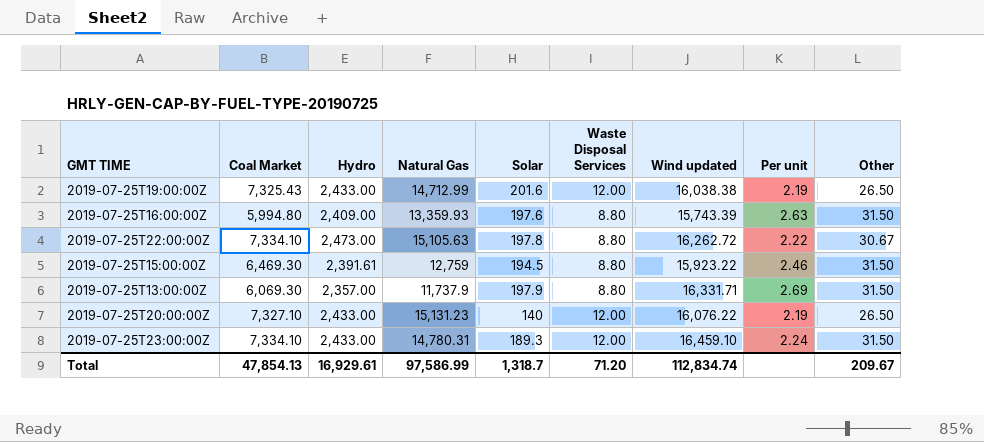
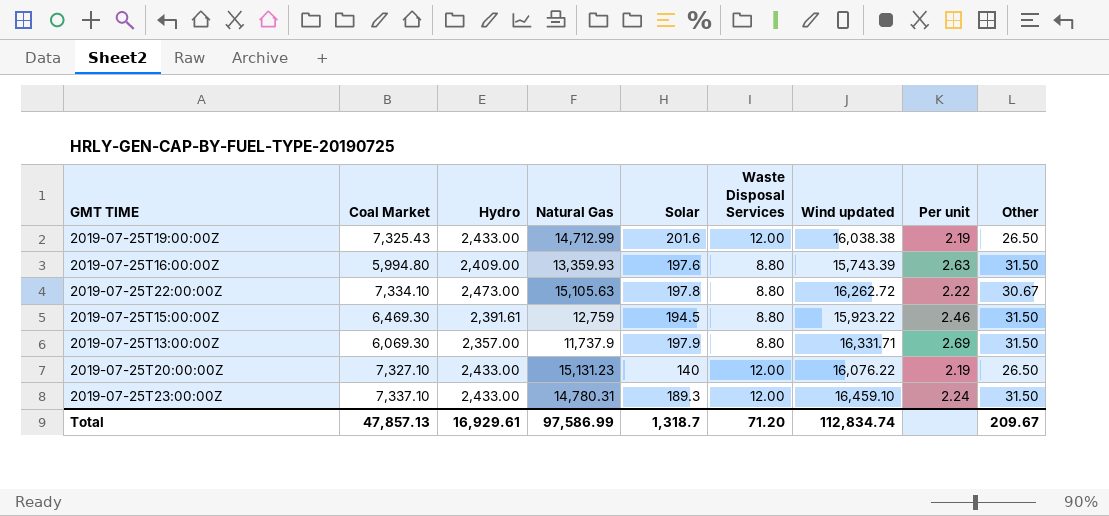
2019-07-25T23:00:00Z | Coal Market: 7,334.10 -> 7,337.10
Total | Coal Market: 47,854.13 -> 47,857.13

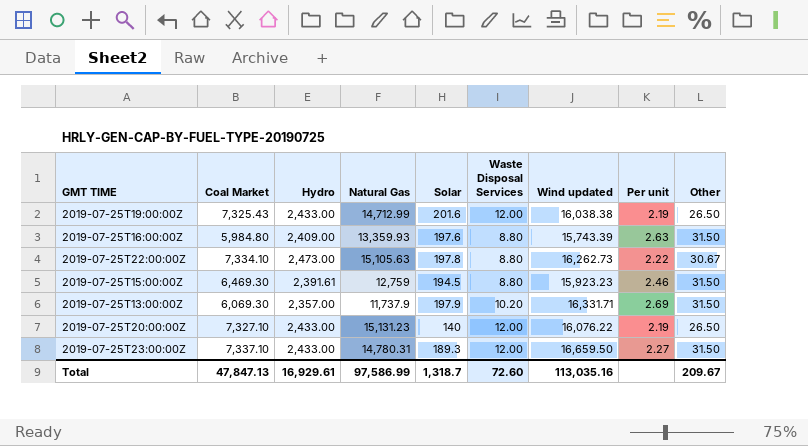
2019-07-25T16:00:00Z | Coal Market: 5,994.80 -> 5,984.80
2019-07-25T22:00:00Z | Wind updated: 16,262.72 -> 16,262.73
2019-07-25T15:00:00Z | Wind updated: 15,923.22 -> 15,923.23
2019-07-25T13:00:00Z | Waste Disposal Services: 8.80 -> 10.20
2019-07-25T23:00:00Z | Wind updated: 16,459.10 -> 16,659.50
2019-07-25T23:00:00Z | Per unit: 2.24 -> 2.27
Total | Coal Market: 47,857.13 -> 47,847.13
Total | Waste Disposal Services: 71.20 -> 72.60
Total | Wind updated: 112,834.74 -> 113,035.16

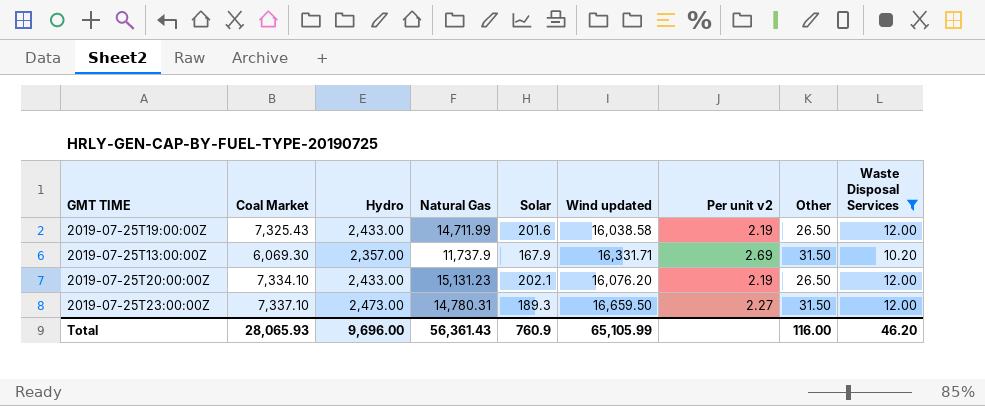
filter: none -> Waste Disposal Services != 8.80
column name: Per unit -> Per unit v2
column Waste Disposal Services | position: 6 -> 9
2019-07-25T19:00:00Z | Natural Gas: 14,712.99 -> 14,711.99
2019-07-25T19:00:00Z | Wind updated: 16,038.38 -> 16,038.58
2019-07-25T13:00:00Z | Solar: 197.9 -> 167.9
2019-07-25T20:00:00Z | Coal Market: 7,327.10 -> 7,334.10
2019-07-25T20:00:00Z | Solar: 140 -> 202.1
2019-07-25T20:00:00Z | Wind updated: 16,076.22 -> 16,076.20
2019-07-25T23:00:00Z | Hydro: 2,433.00 -> 2,473.00
Total | Coal Market: 47,847.13 -> 28,065.93
Total | Hydro: 16,929.61 -> 9,696.00
Total | Natural Gas: 97,586.99 -> 56,361.43
Total | Solar: 1,318.7 -> 760.9
Total | Wind updated: 113,035.16 -> 65,105.99
Total | Other: 209.67 -> 116.00
Total | Waste Disposal Services: 72.60 -> 46.20

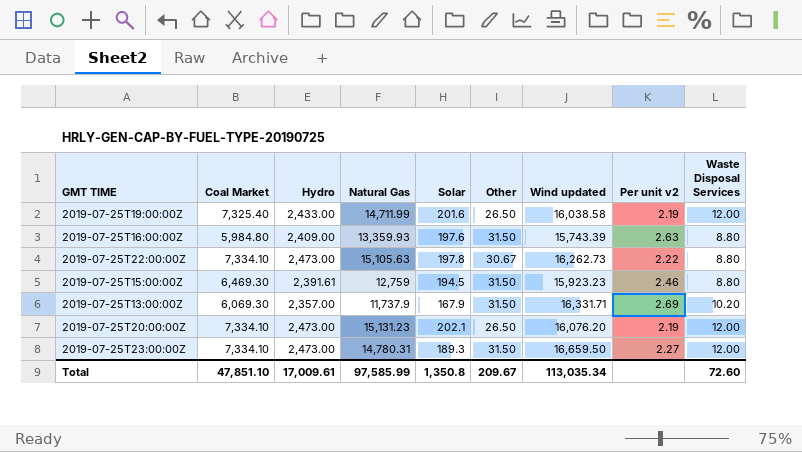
filter: Waste Disposal Services != 8.80 -> none
column Other | position: 8 -> 6
2019-07-25T19:00:00Z | Coal Market: 7,325.43 -> 7,325.40
2019-07-25T20:00:00Z | Hydro: 2,433.00 -> 2,473.00
2019-07-25T23:00:00Z | Coal Market: 7,337.10 -> 7,334.10
Total | Coal Market: 28,065.93 -> 47,851.10
Total | Hydro: 9,696.00 -> 17,009.61
Total | Natural Gas: 56,361.43 -> 97,585.99
Total | Solar: 760.9 -> 1,350.8
Total | Other: 116.00 -> 209.67
Total | Wind updated: 65,105.99 -> 113,035.34
Total | Waste Disposal Services: 46.20 -> 72.60

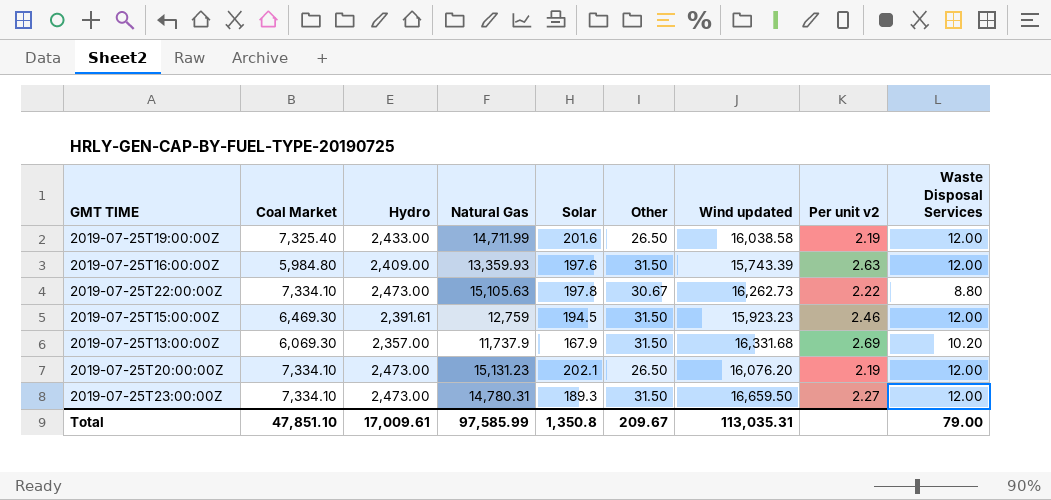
2019-07-25T16:00:00Z | Waste Disposal Services: 8.80 -> 12.00
2019-07-25T15:00:00Z | Waste Disposal Services: 8.80 -> 12.00
2019-07-25T13:00:00Z | Wind updated: 16,331.71 -> 16,331.68
Total | Wind updated: 113,035.34 -> 113,035.31
Total | Waste Disposal Services: 72.60 -> 79.00

